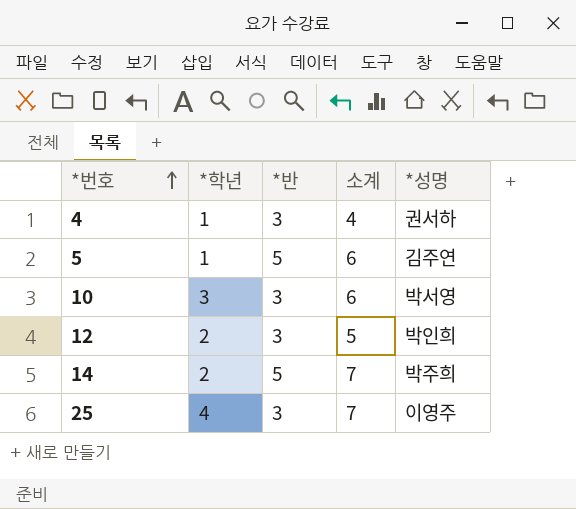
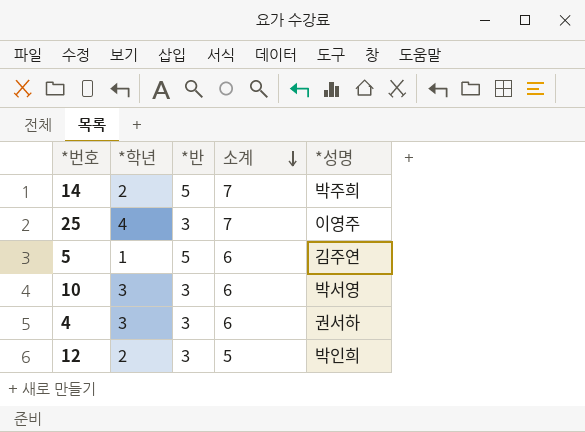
row order: *번호 ascending -> 소계 descending
4 | *학년: 1 -> 3
4 | 소계: 4 -> 6

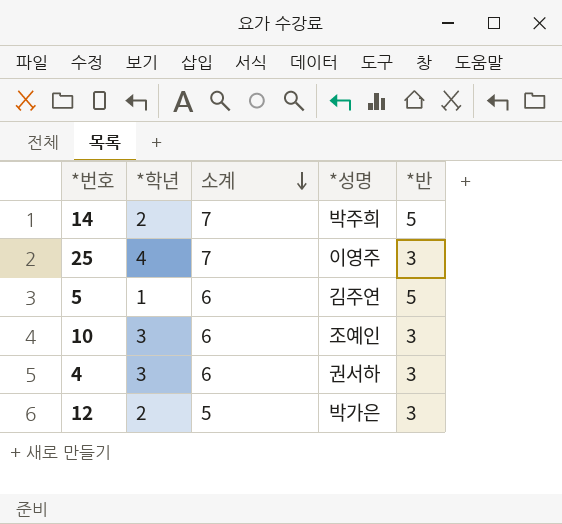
column *반 | position: 3 -> 5
10 | *성명: 박서영 -> 조예인
12 | *성명: 박인희 -> 박가은

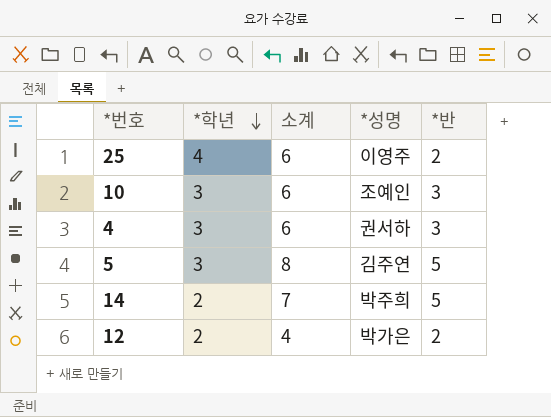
row order: 소계 descending -> *학년 descending
25 | 소계: 7 -> 6
25 | *반: 3 -> 2
5 | *학년: 1 -> 3
5 | 소계: 6 -> 8
12 | 소계: 5 -> 4
12 | *반: 3 -> 2

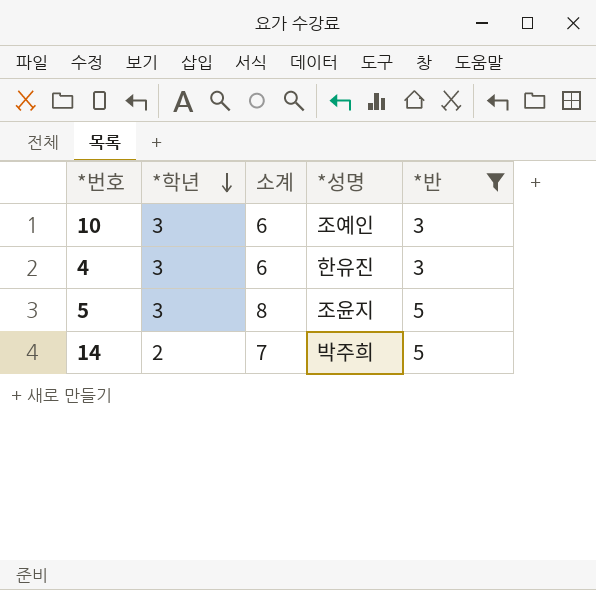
filter: none -> *반 != 2
4 | *성명: 권서하 -> 한유진
5 | *성명: 김주연 -> 조윤지

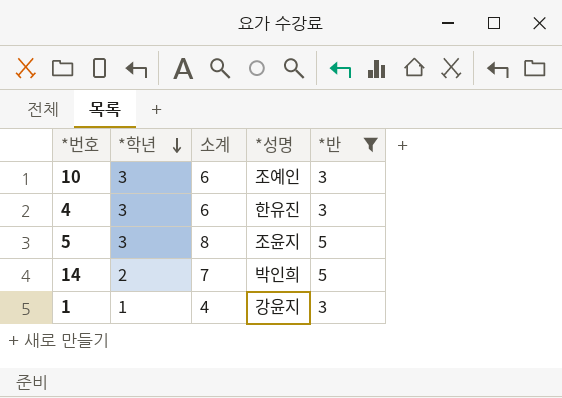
14 | *성명: 박주희 -> 박인희
row 1: none -> 1 | 4 | 강윤지 | 3

